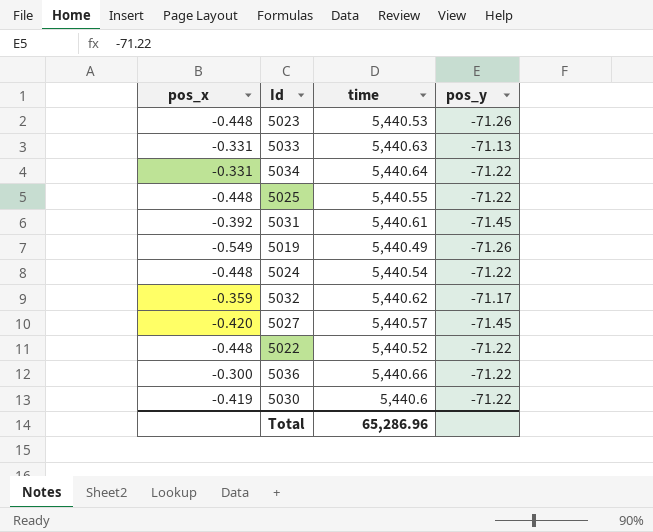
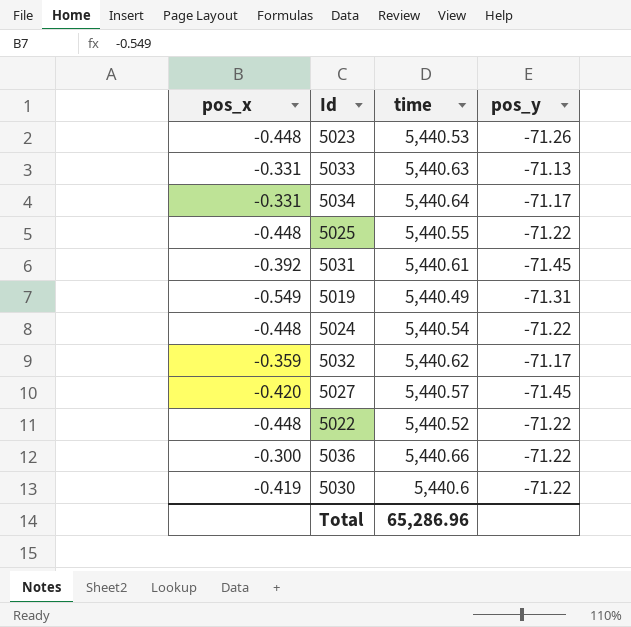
5034 | pos_y: -71.22 -> -71.17
5019 | pos_y: -71.26 -> -71.31

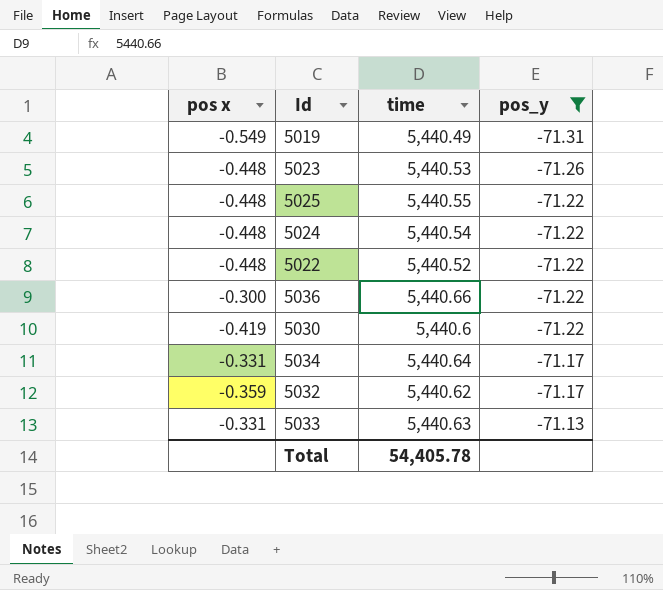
filter: none -> pos_y != -71.45
row order: none -> pos_y ascending
column name: pos_x -> pos x
Total | time: 65,286.96 -> 54,405.78

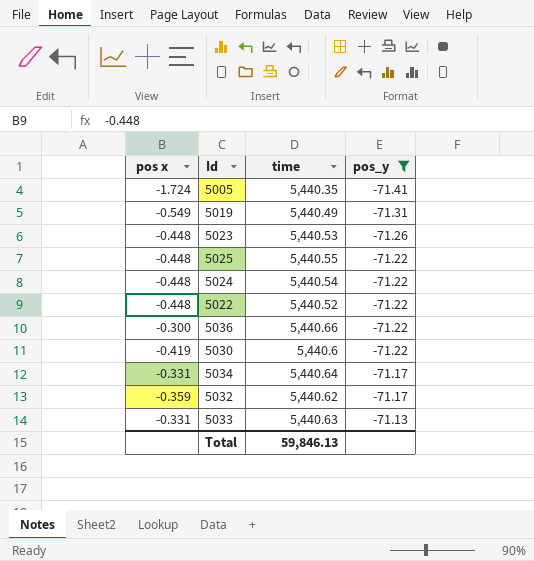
row 5005: none -> -1.724 | 5,440.35 | -71.41
Total | time: 54,405.78 -> 59,846.13

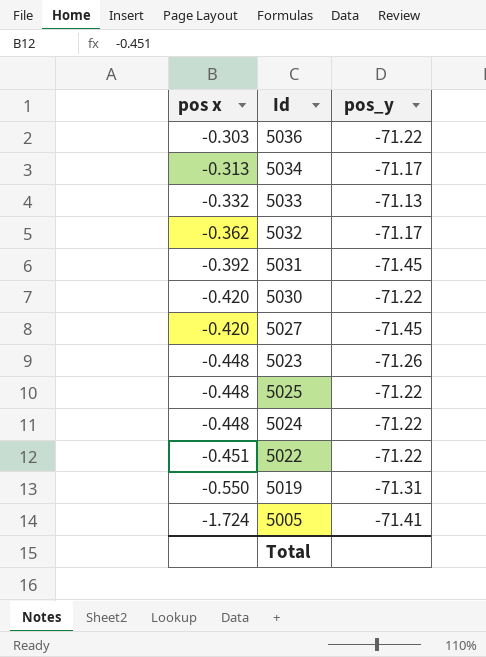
filter: pos_y != -71.45 -> none
row order: pos_y ascending -> pos x descending
column time | position: 3 -> none
5036 | pos x: -0.300 -> -0.303
5034 | pos x: -0.331 -> -0.313
5033 | pos x: -0.331 -> -0.332
5032 | pos x: -0.359 -> -0.362
5030 | pos x: -0.419 -> -0.420
5022 | pos x: -0.448 -> -0.451
5019 | pos x: -0.549 -> -0.550

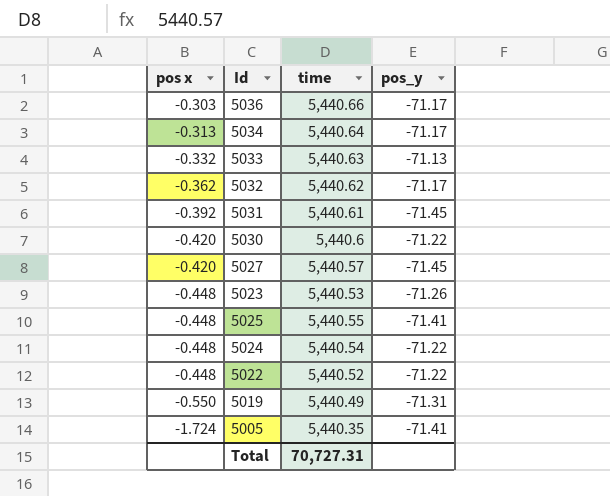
column time | position: none -> 3
5036 | pos_y: -71.22 -> -71.17
5025 | pos_y: -71.22 -> -71.41
5022 | pos x: -0.451 -> -0.448

